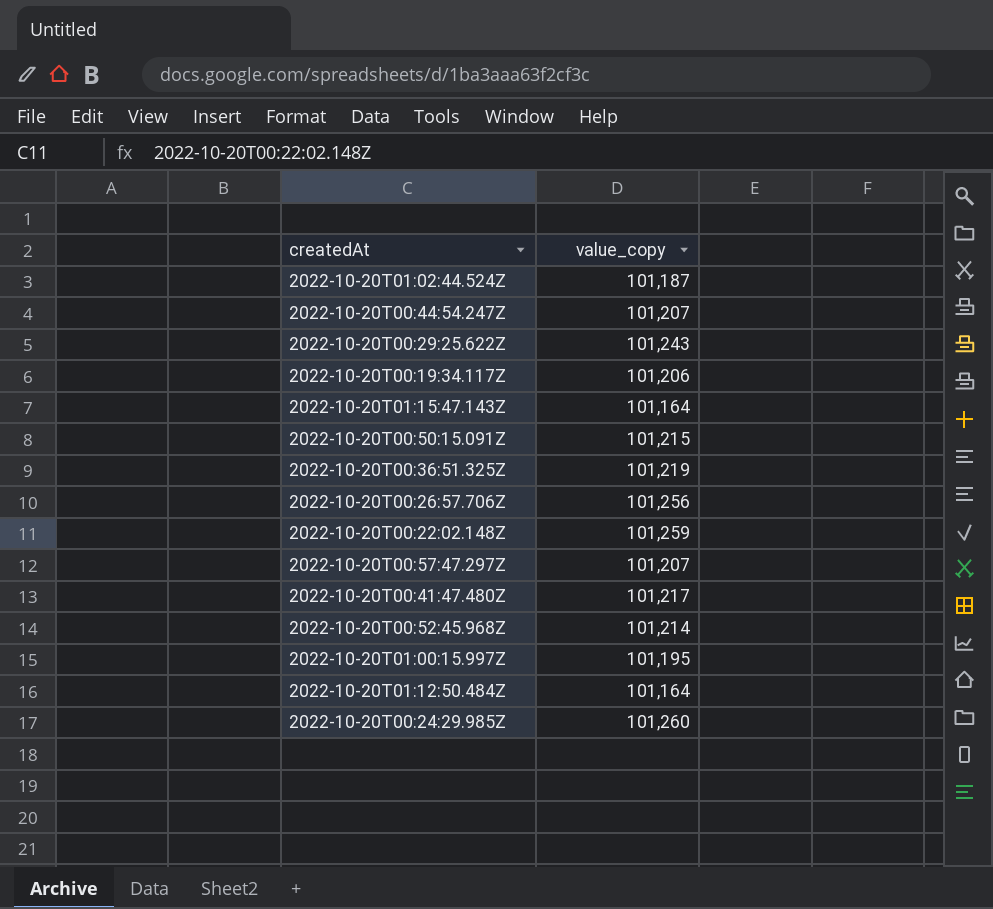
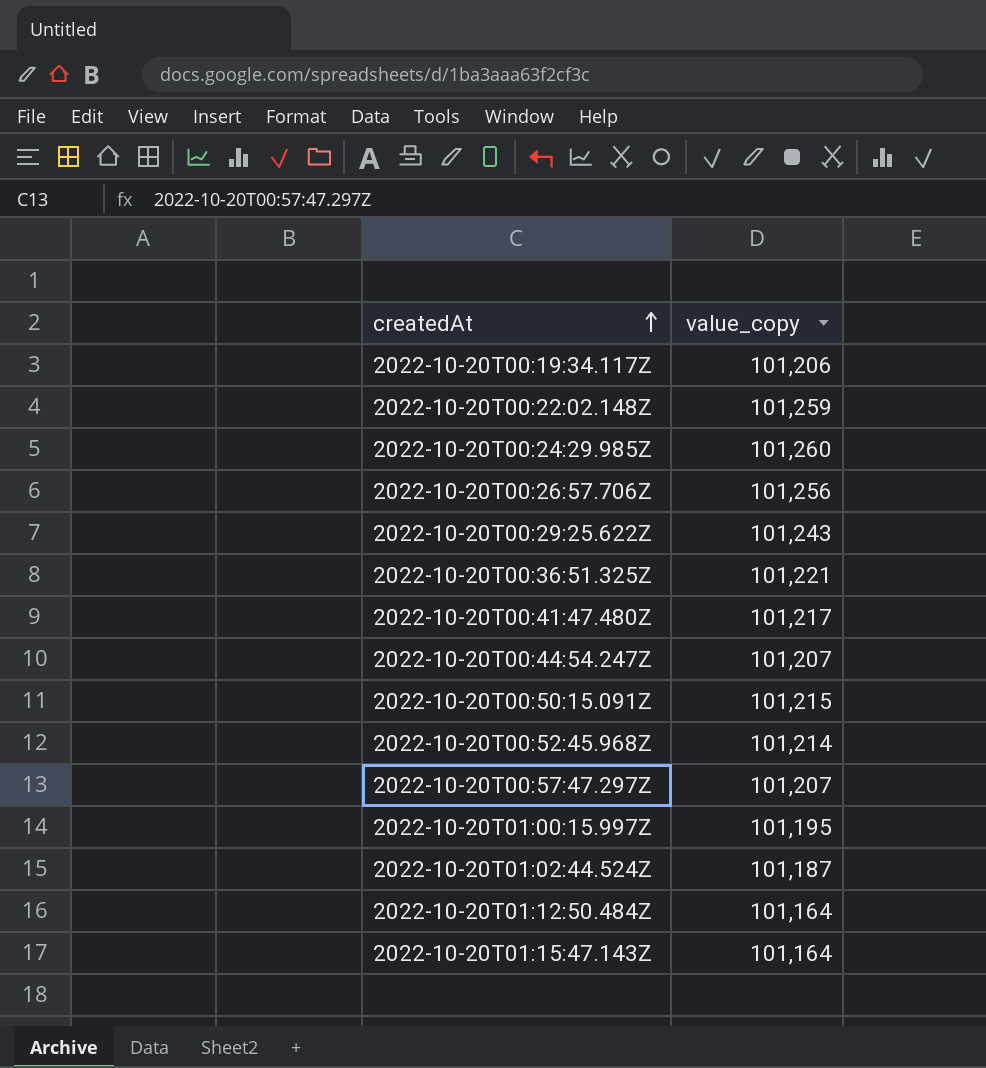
row order: none -> createdAt ascending
2022-10-20T00:36:51.325Z | value_copy: 101,219 -> 101,221

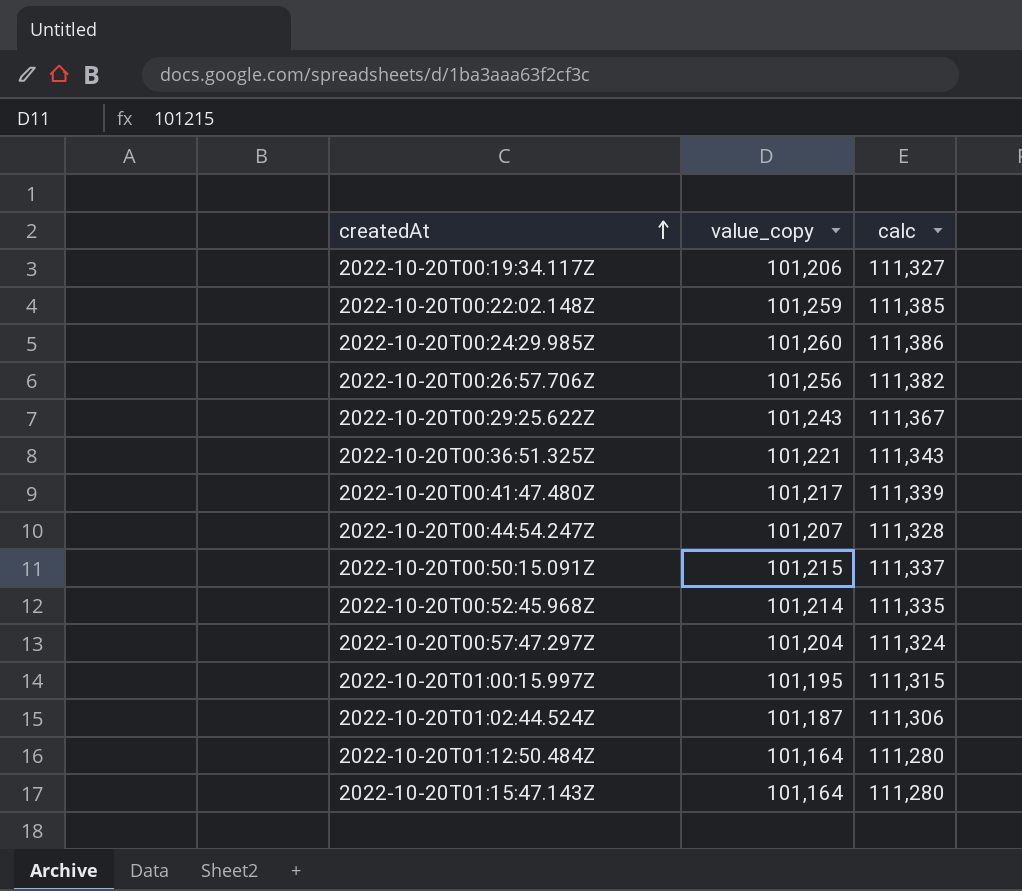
column calc | formula: none -> [value_copy] * 1.1
2022-10-20T00:57:47.297Z | value_copy: 101,207 -> 101,204

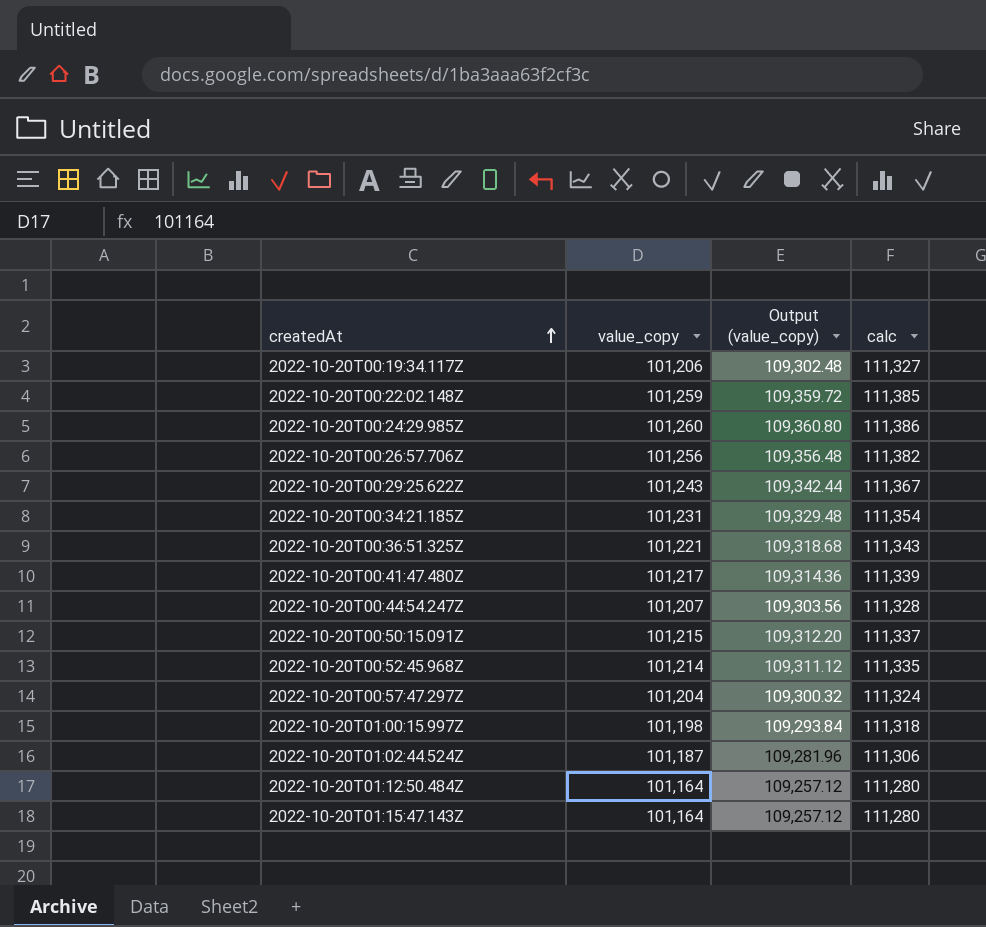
column Output (value_copy) | formula: none -> [value_copy] * 1.08
row 2022-10-20T00:34:21.185Z: none -> 101,231 | 109,329.48 | 111,354
2022-10-20T01:00:15.997Z | value_copy: 101,195 -> 101,198
2022-10-20T01:00:15.997Z | calc: 111,315 -> 111,318

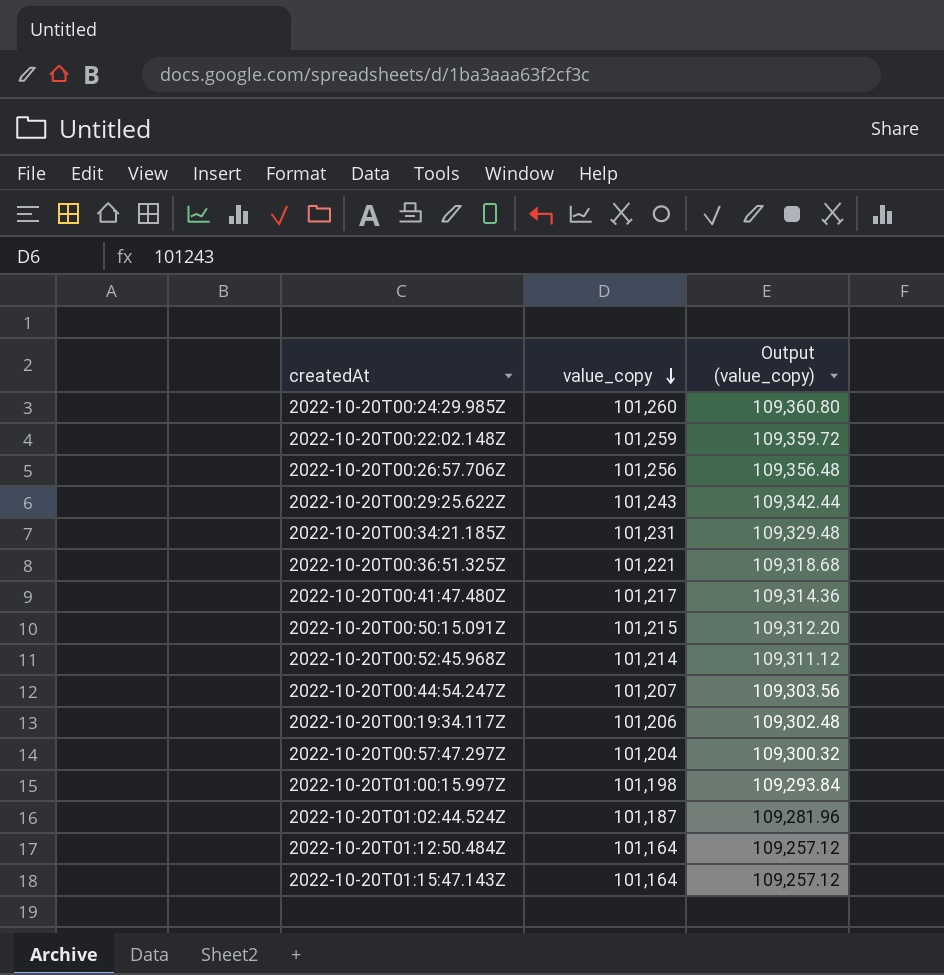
row order: createdAt ascending -> value_copy descending
column calc | formula: [value_copy] * 1.1 -> none

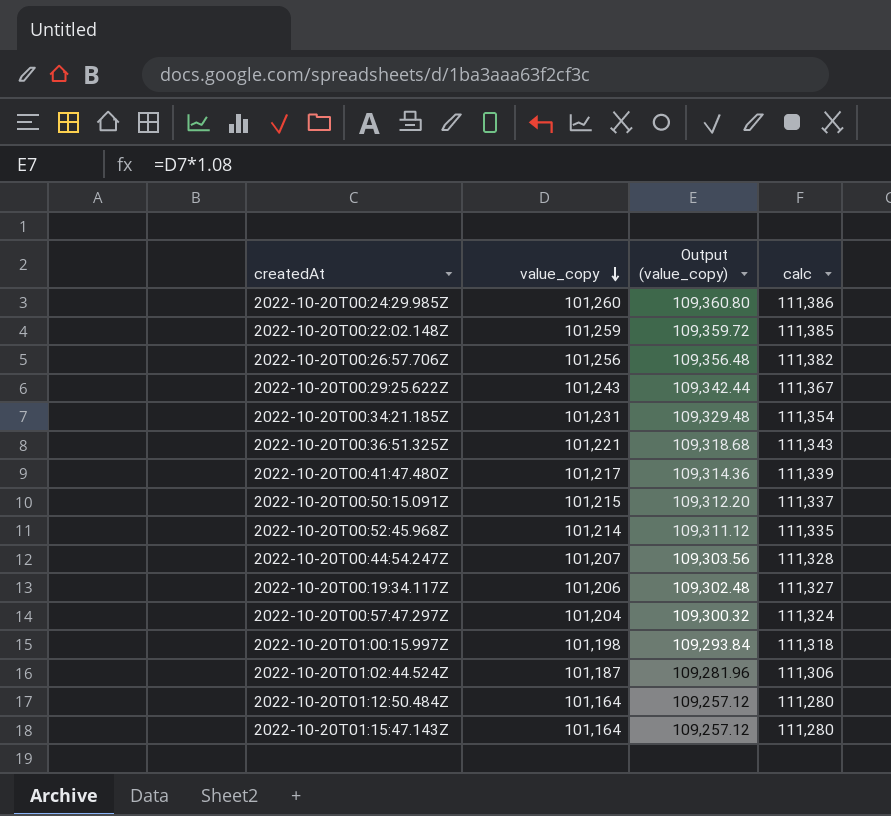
column calc | formula: none -> [value_copy] * 1.1

